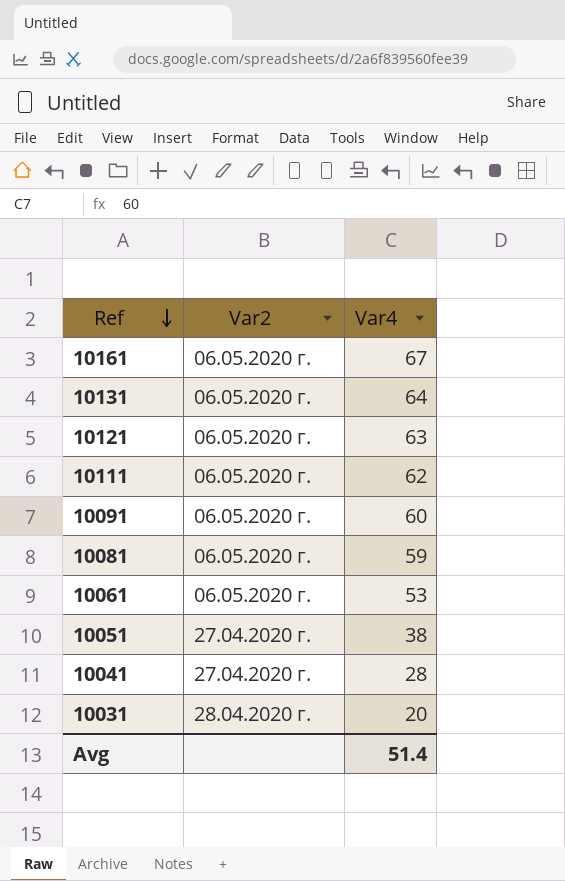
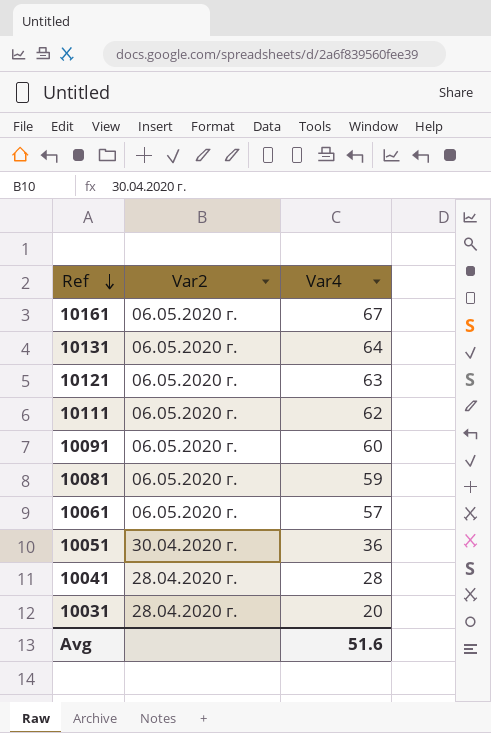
10061 | Var4: 53 -> 57
10051 | Var2: 27.04.2020 г. -> 30.04.2020 г.
10051 | Var4: 38 -> 36
10041 | Var2: 27.04.2020 г. -> 28.04.2020 г.
Avg | Var4: 51.4 -> 51.6

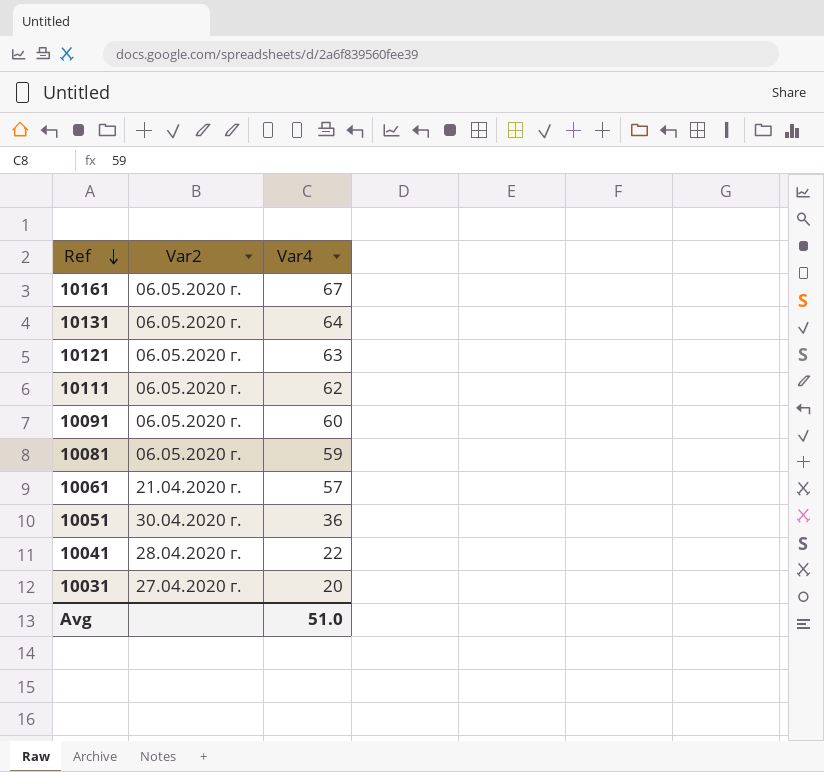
10061 | Var2: 06.05.2020 г. -> 21.04.2020 г.
10041 | Var4: 28 -> 22
10031 | Var2: 28.04.2020 г. -> 27.04.2020 г.
Avg | Var4: 51.6 -> 51.0

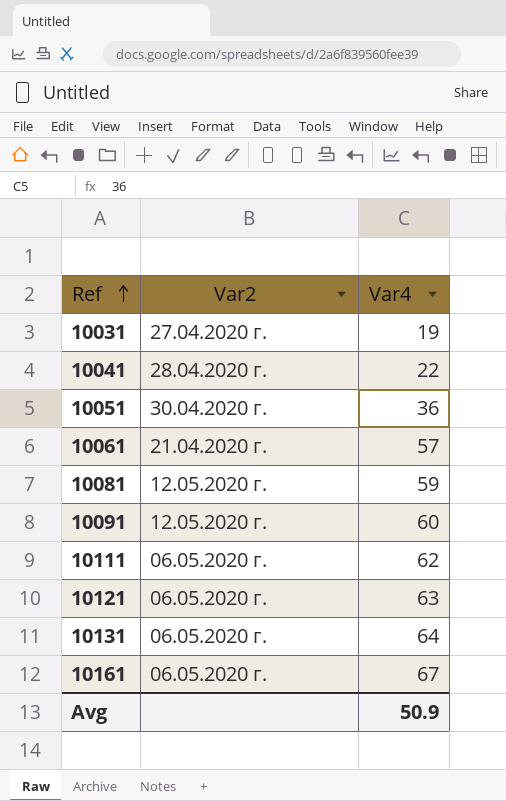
row order: Ref descending -> Ref ascending
10031 | Var4: 20 -> 19
10081 | Var2: 06.05.2020 г. -> 12.05.2020 г.
10091 | Var2: 06.05.2020 г. -> 12.05.2020 г.
Avg | Var4: 51.0 -> 50.9

